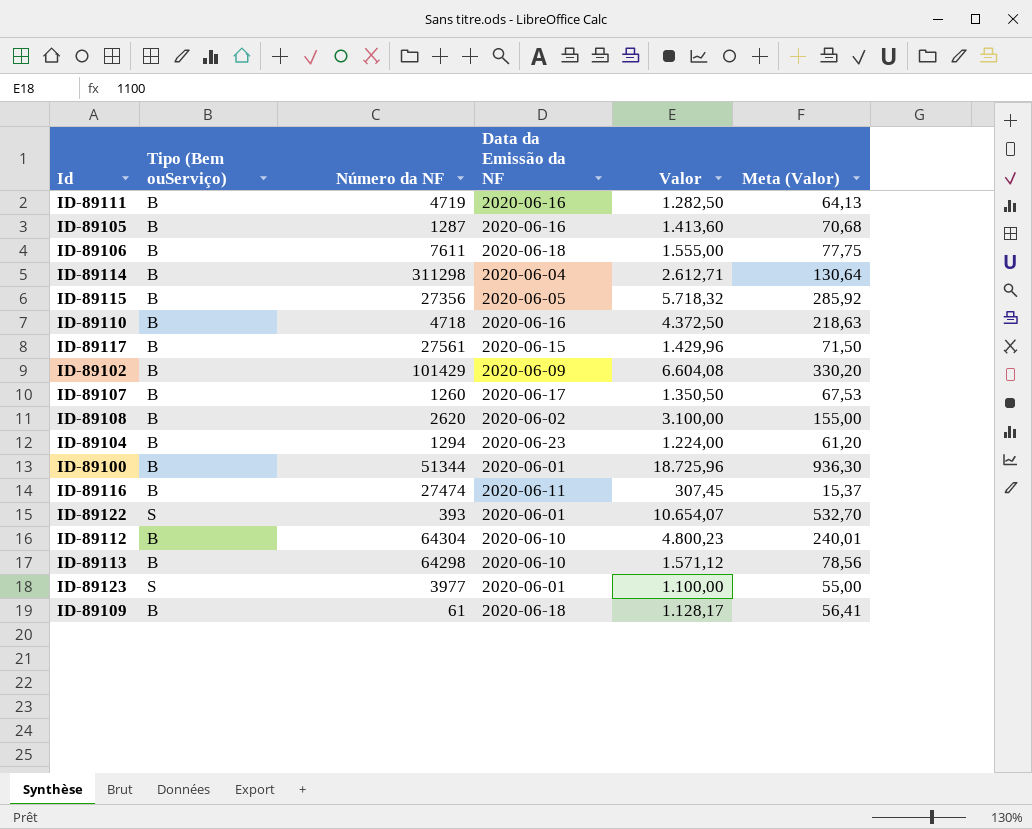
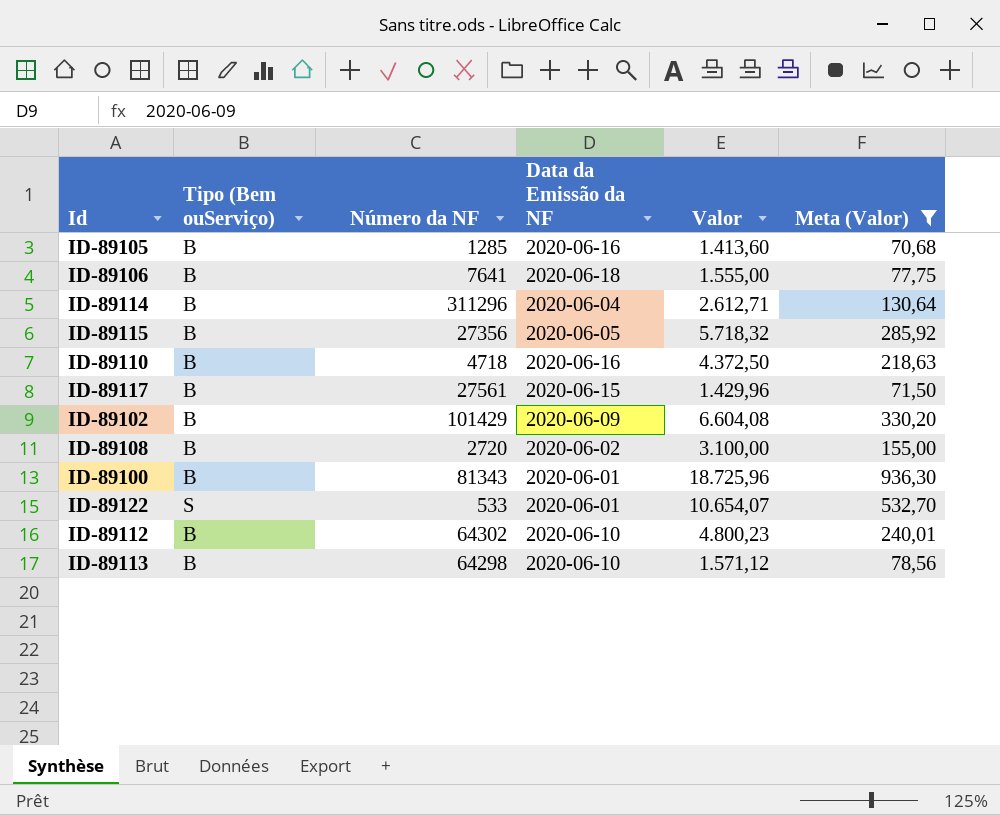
filter: none -> Meta (Valor) >= 70,68
ID-89105 | Número da NF: 1287 -> 1285
ID-89106 | Número da NF: 7611 -> 7641
ID-89114 | Número da NF: 311298 -> 311296
ID-89108 | Número da NF: 2620 -> 2720
ID-89100 | Número da NF: 51344 -> 81343
ID-89122 | Número da NF: 393 -> 533
ID-89112 | Número da NF: 64304 -> 64302

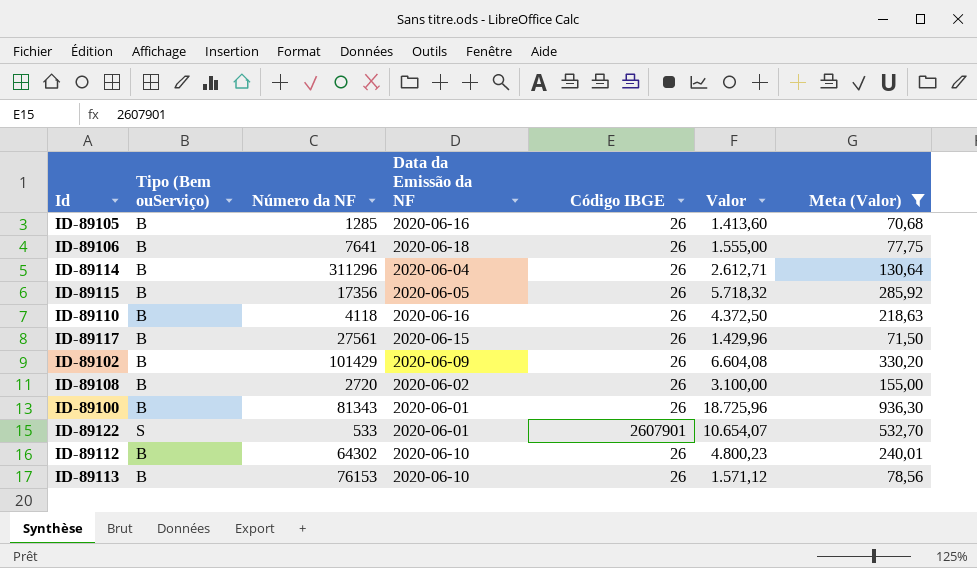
column Código IBGE | position: none -> 5
ID-89115 | Número da NF: 27356 -> 17356
ID-89110 | Número da NF: 4718 -> 4118
ID-89113 | Número da NF: 64298 -> 76153

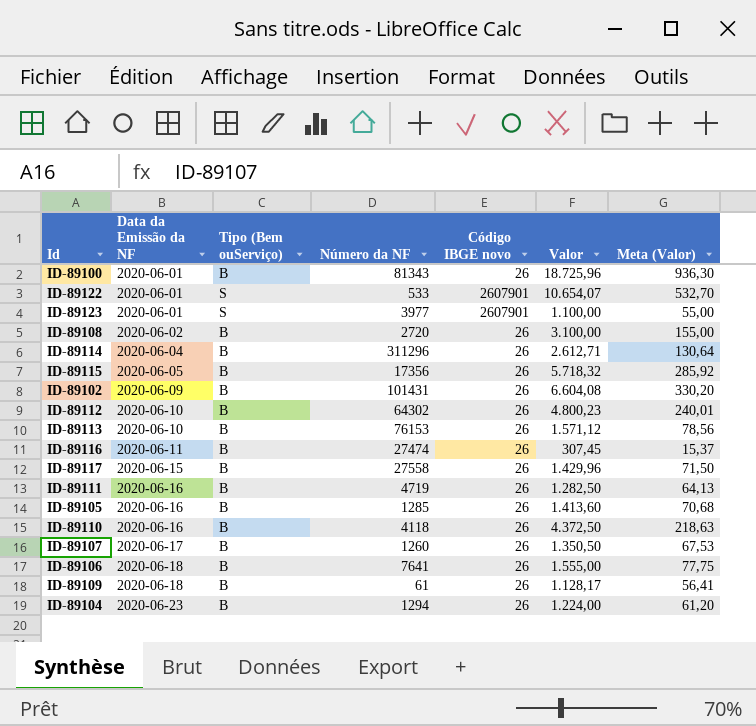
filter: Meta (Valor) >= 70,68 -> none
row order: none -> Data da Emissão da NF ascending
column Data da Emissão da NF | position: 4 -> 2
column name: Código IBGE -> Código IBGE novo
ID-89102 | Número da NF: 101429 -> 101431
ID-89117 | Número da NF: 27561 -> 27558

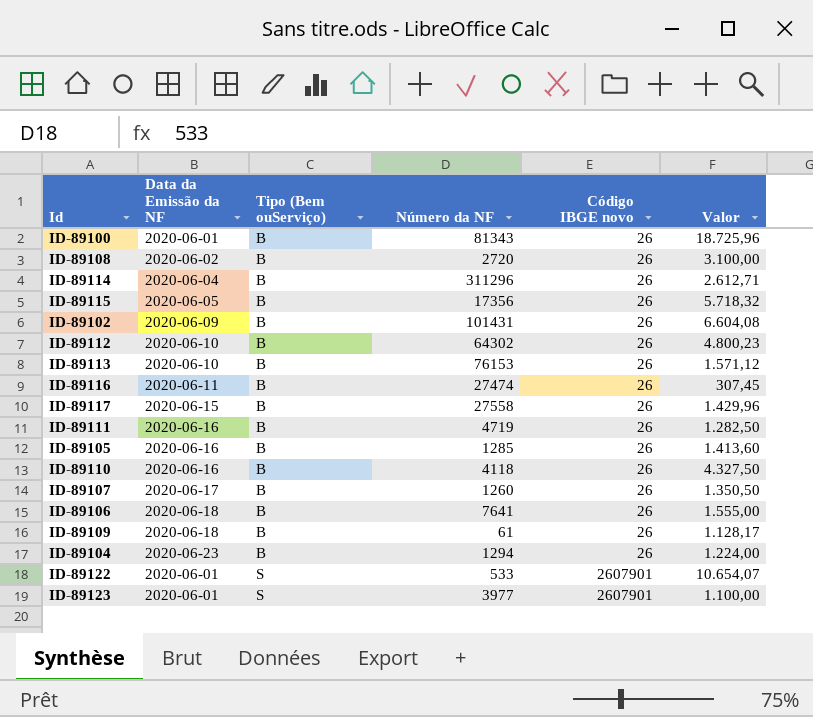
row order: Data da Emissão da NF ascending -> Tipo (Bem ouServiço) ascending
column Meta (Valor) | formula: [Valor] * 0,05 -> none
ID-89110 | Valor: 4.372,50 -> 4.327,50

